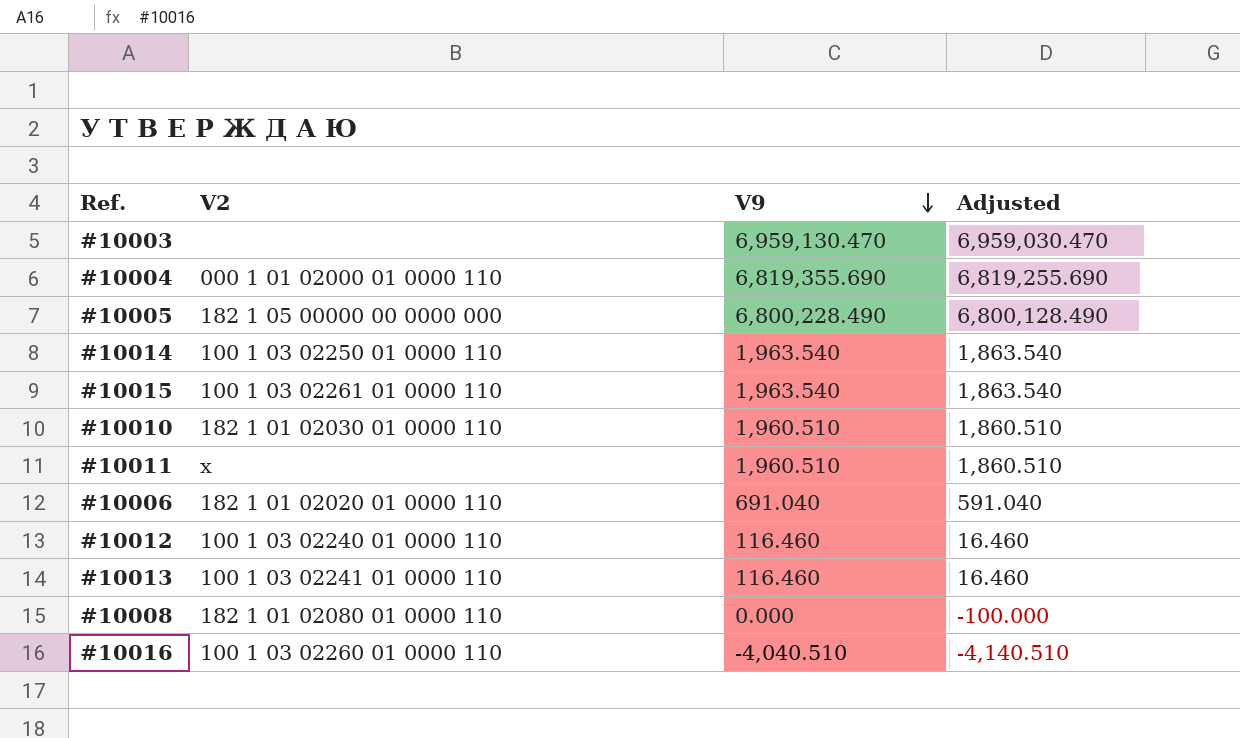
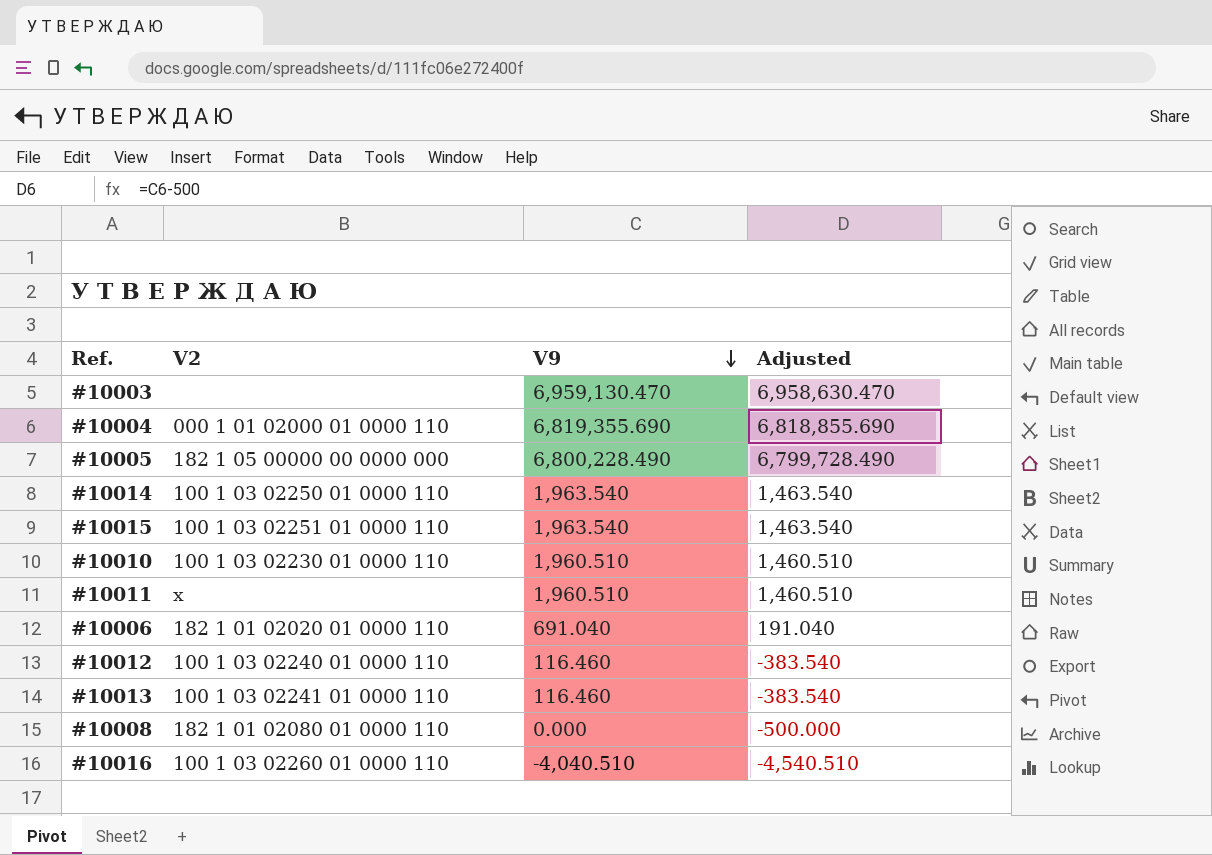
column Adjusted | formula: [V9] - 100 -> [V9] - 500
#10015 | V2: 100 1 03 02261 01 0000 110 -> 100 1 03 02251 01 0000 110
#10010 | V2: 182 1 01 02030 01 0000 110 -> 100 1 03 02230 01 0000 110

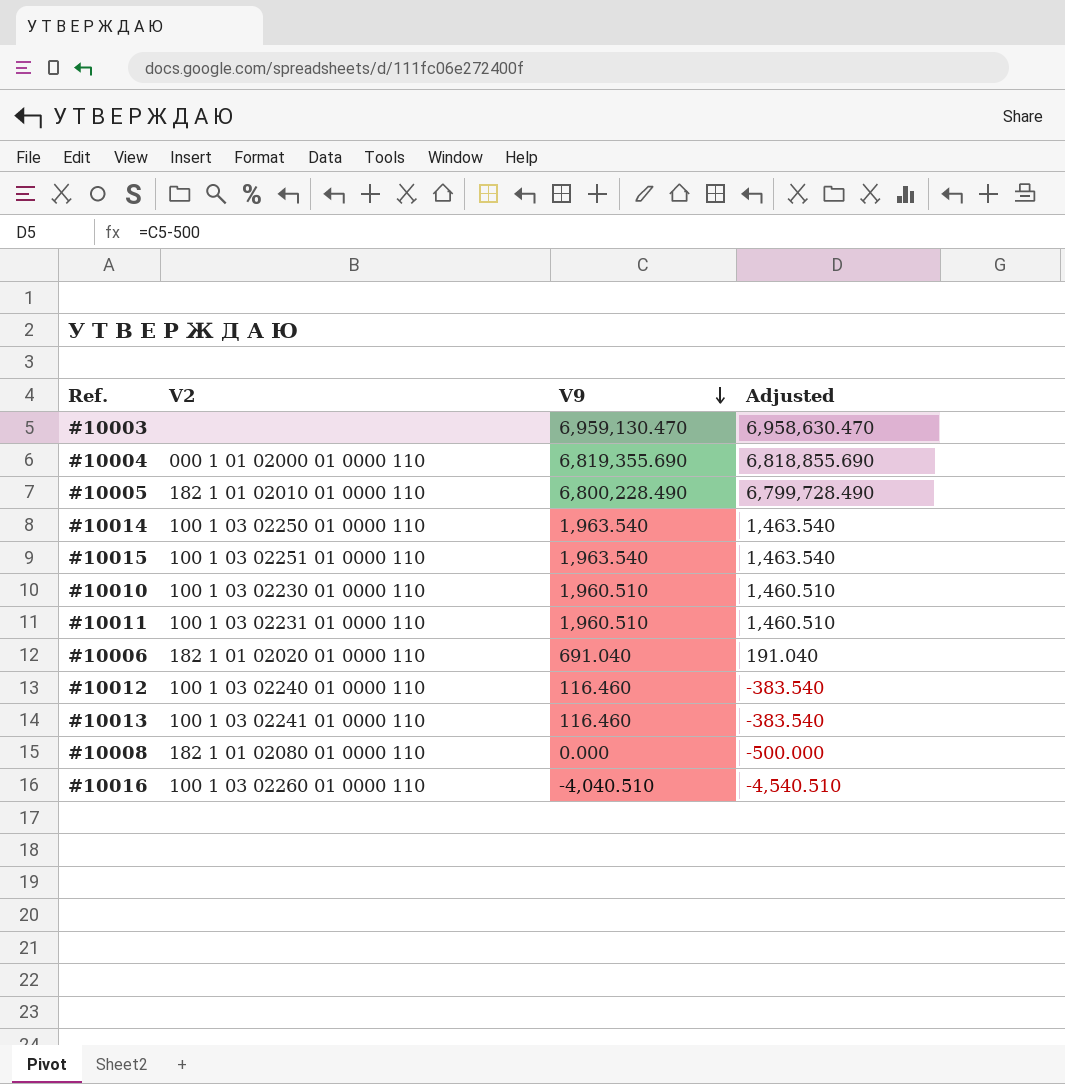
#10005 | V2: 182 1 05 00000 00 0000 000 -> 182 1 01 02010 01 0000 110
#10011 | V2: х -> 100 1 03 02231 01 0000 110

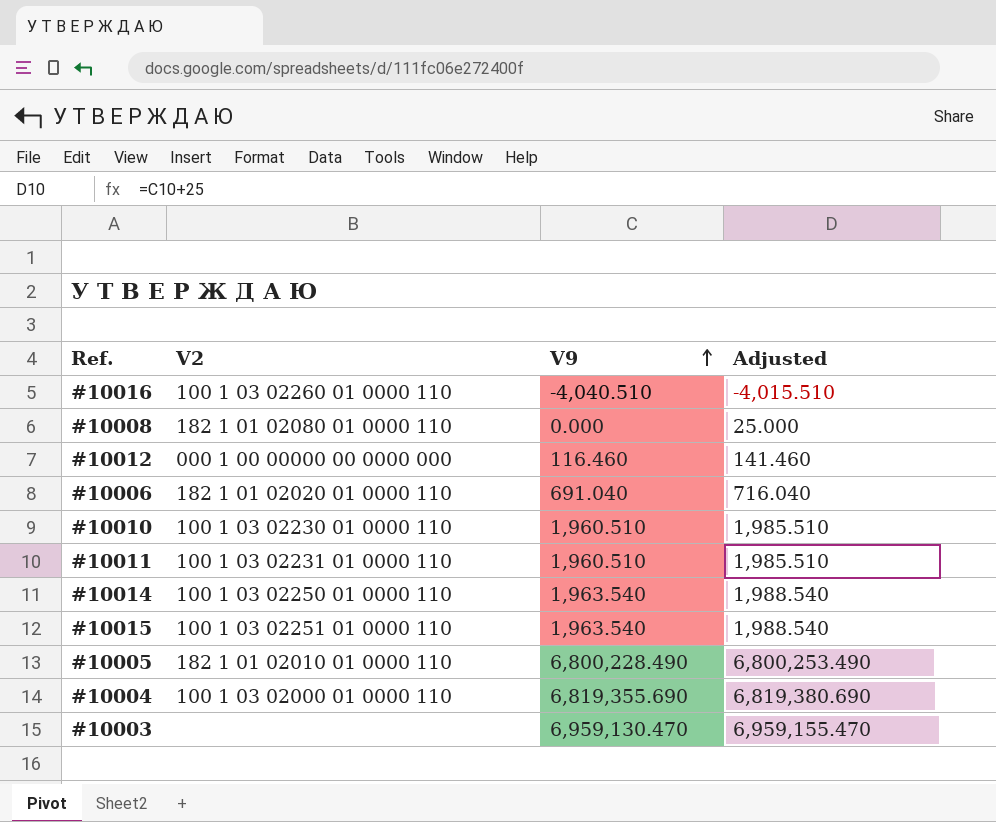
row order: V9 descending -> V9 ascending
column Adjusted | formula: [V9] - 500 -> [V9] + 25
row #10013: 100 1 03 02241 01 0000 110 | 116.460 | -383.540 -> none
#10012 | V2: 100 1 03 02240 01 0000 110 -> 000 1 00 00000 00 0000 000
#10004 | V2: 000 1 01 02000 01 0000 110 -> 100 1 03 02000 01 0000 110

